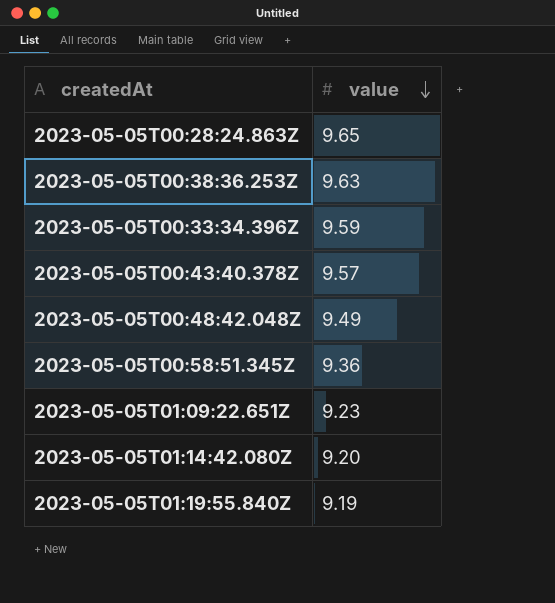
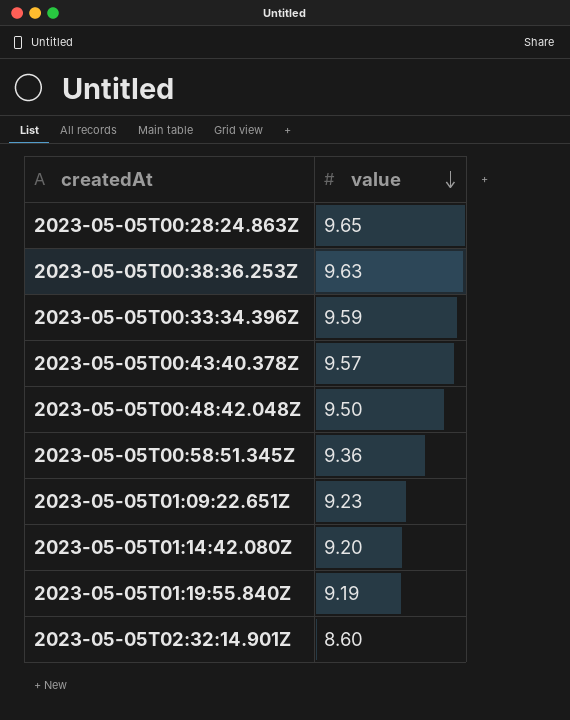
2023-05-05T00:48:42.048Z | value: 9.49 -> 9.50
row 2023-05-05T02:32:14.901Z: none -> 8.60

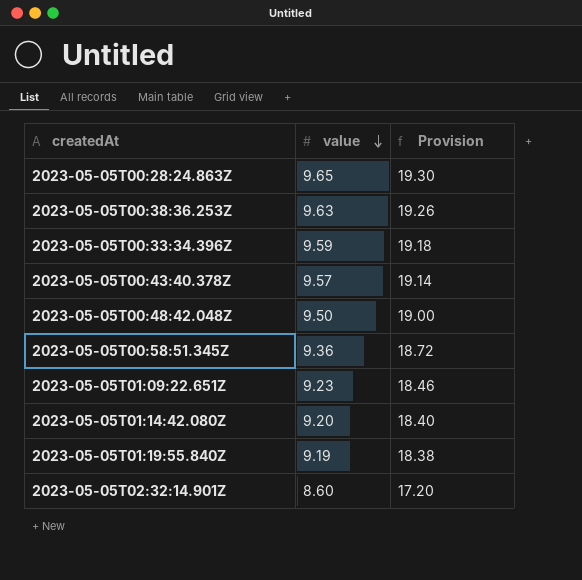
column Provision | formula: none -> [value] * 2

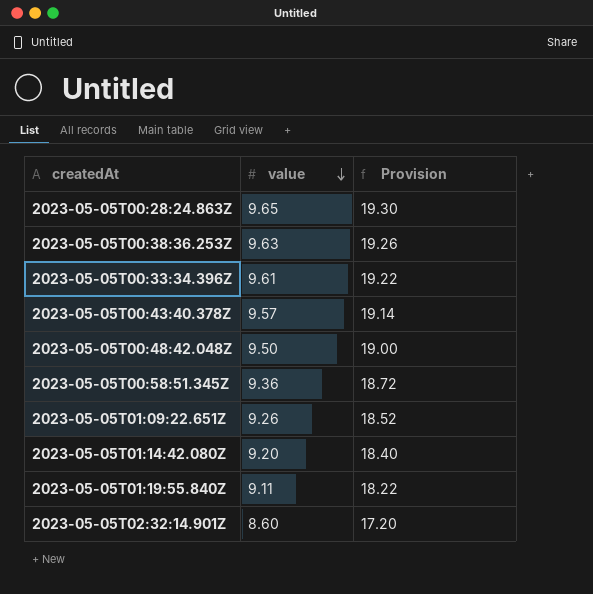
2023-05-05T00:33:34.396Z | value: 9.59 -> 9.61
2023-05-05T00:33:34.396Z | Provision: 19.18 -> 19.22
2023-05-05T01:09:22.651Z | value: 9.23 -> 9.26
2023-05-05T01:09:22.651Z | Provision: 18.46 -> 18.52
2023-05-05T01:19:55.840Z | value: 9.19 -> 9.11
2023-05-05T01:19:55.840Z | Provision: 18.38 -> 18.22

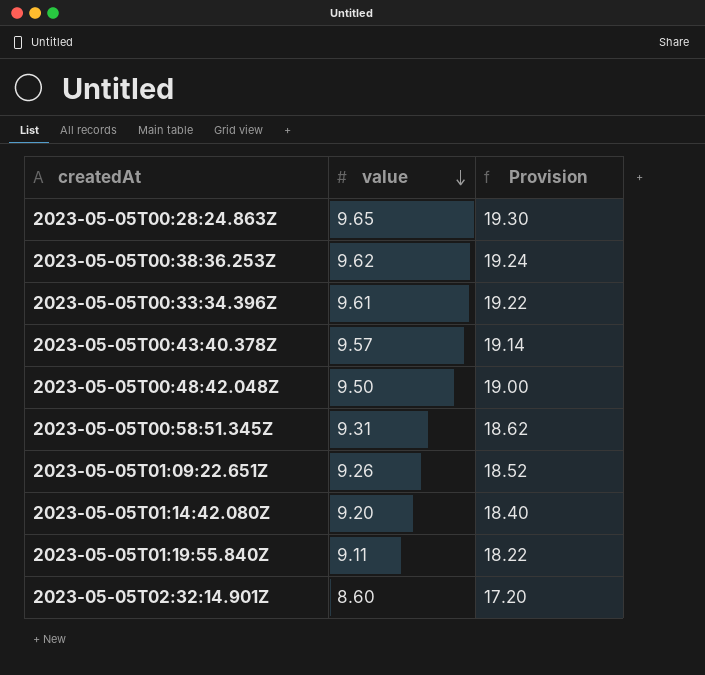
2023-05-05T00:38:36.253Z | value: 9.63 -> 9.62
2023-05-05T00:38:36.253Z | Provision: 19.26 -> 19.24
2023-05-05T00:58:51.345Z | value: 9.36 -> 9.31
2023-05-05T00:58:51.345Z | Provision: 18.72 -> 18.62

